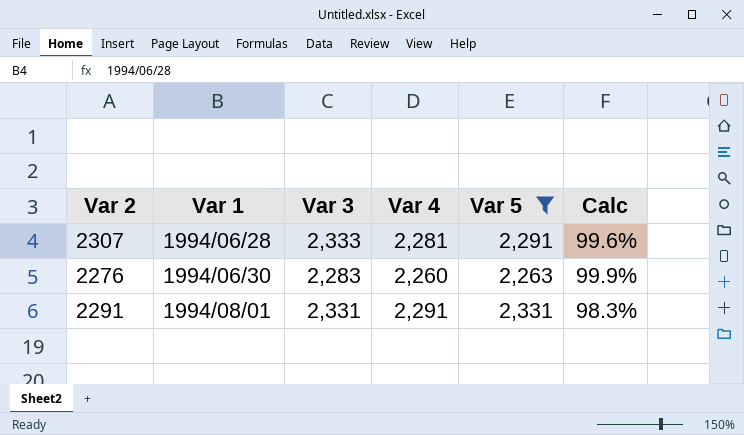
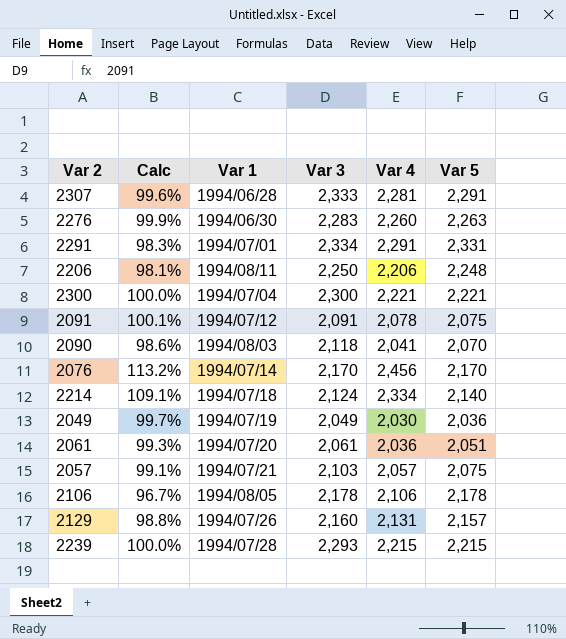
filter: Var 5 >= 2,263 -> none
column Calc | position: 6 -> 2
2291 | Var 1: 1994/08/01 -> 1994/07/01
2291 | Var 3: 2,331 -> 2,334

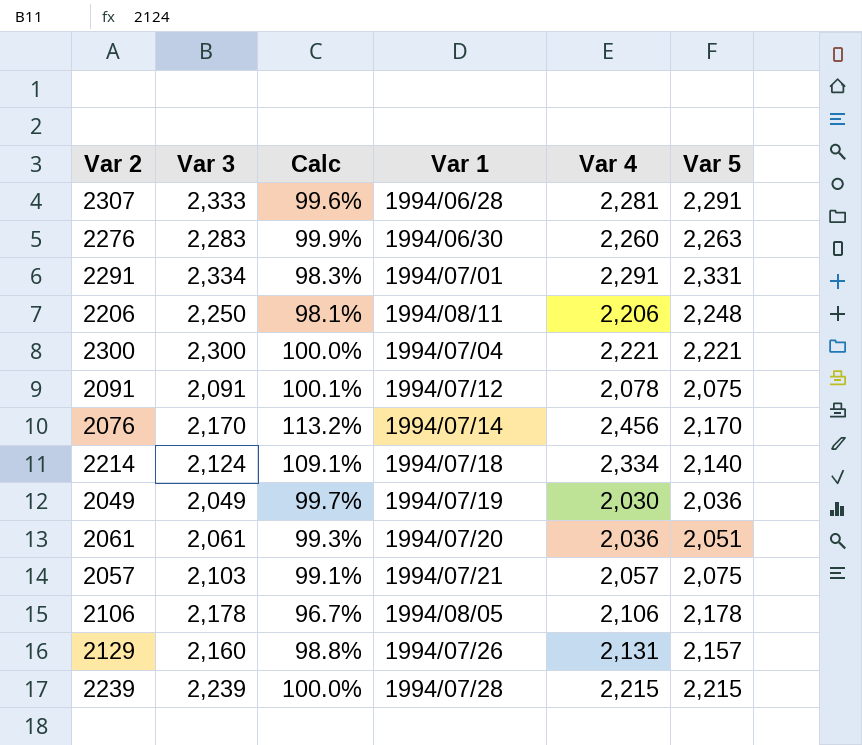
column Var 3 | position: 4 -> 2
row 2090: 98.6% | 1994/08/03 | 2,118 | 2,041 | 2,070 -> none
2239 | Var 3: 2,293 -> 2,239

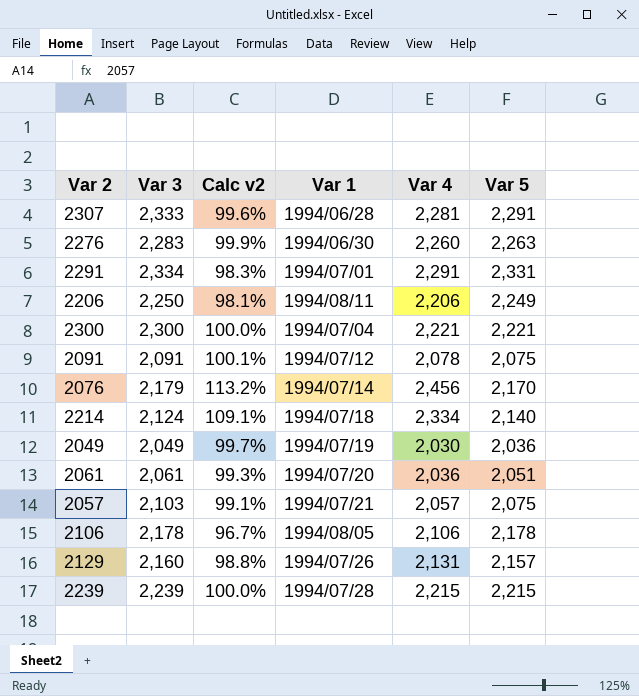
column name: Calc -> Calc v2
2206 | Var 5: 2,248 -> 2,249
2076 | Var 3: 2,170 -> 2,179

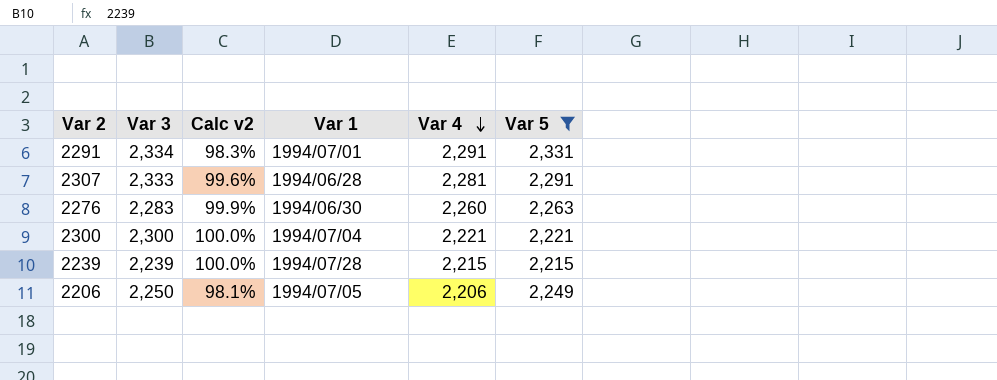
filter: none -> Var 5 >= 2,215
row order: none -> Var 4 descending
2206 | Var 1: 1994/08/11 -> 1994/07/05

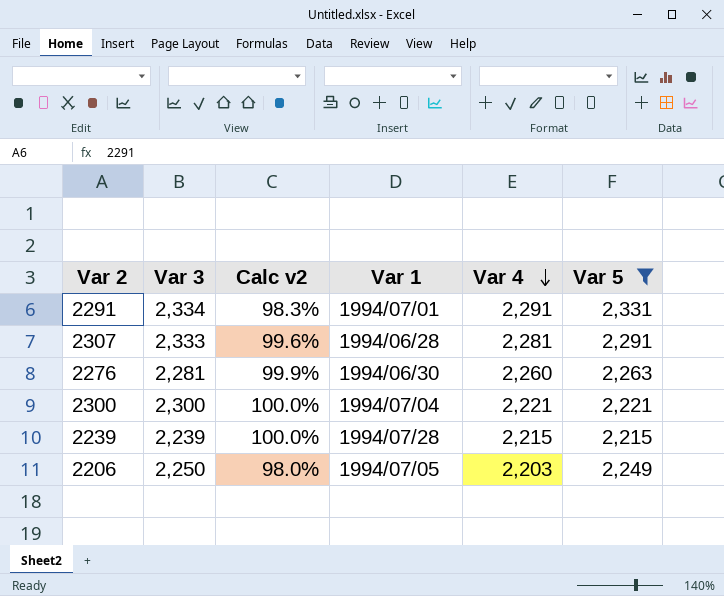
2276 | Var 3: 2,283 -> 2,281
2206 | Calc v2: 98.1% -> 98.0%
2206 | Var 4: 2,206 -> 2,203

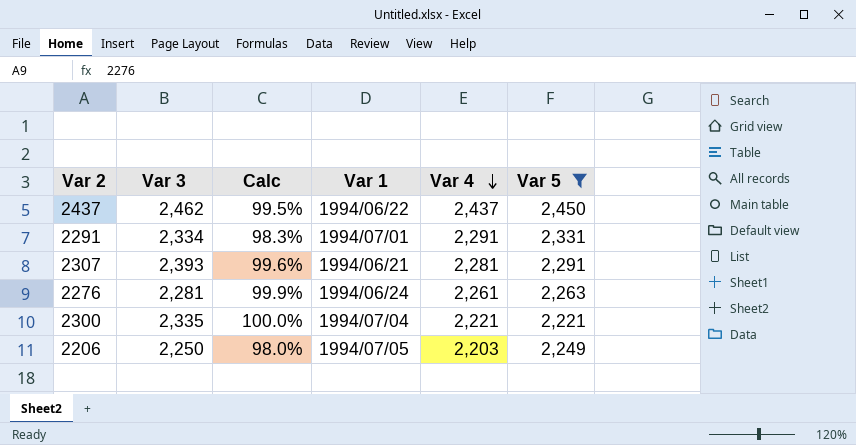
column name: Calc v2 -> Calc
row 2239: 2,239 | 100.0% | 1994/07/28 | 2,215 | 2,215 -> none
row 2437: none -> 2,462 | 99.5% | 1994/06/22 | 2,437 | 2,450
2307 | Var 3: 2,333 -> 2,393
2307 | Var 1: 1994/06/28 -> 1994/06/21
2276 | Var 1: 1994/06/30 -> 1994/06/24
2276 | Var 4: 2,260 -> 2,261
2300 | Var 3: 2,300 -> 2,335

